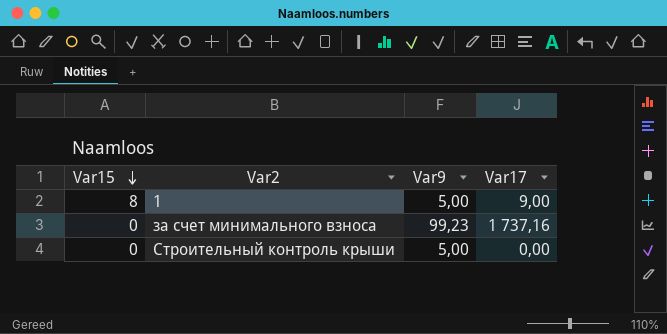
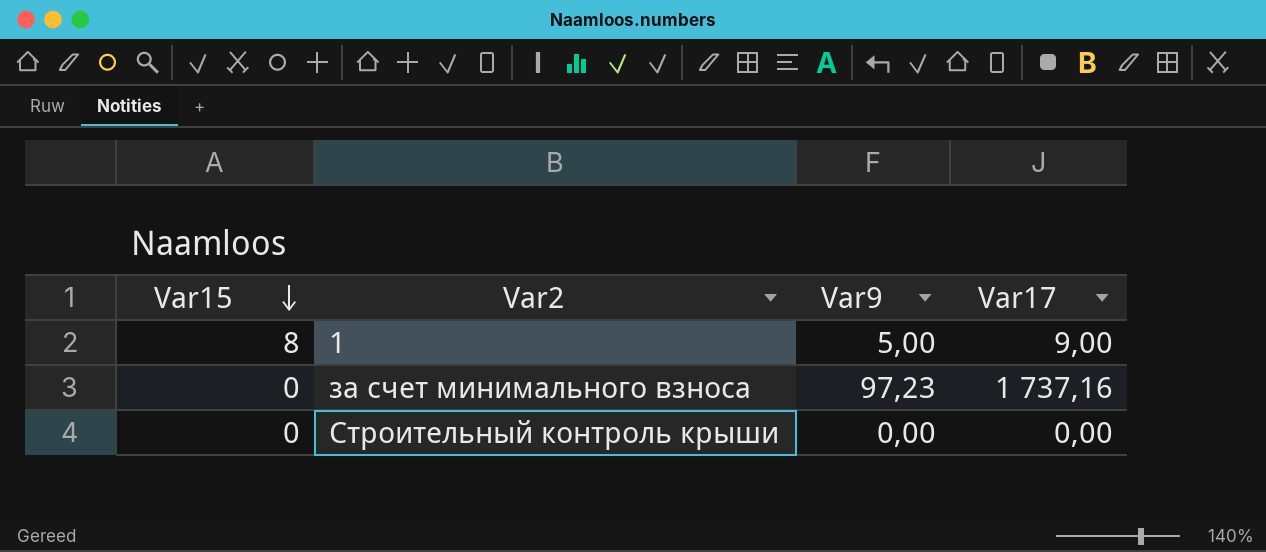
за счет минимального взноса | Var9: 99,23 -> 97,23
Строительный контроль крыши | Var9: 5,00 -> 0,00

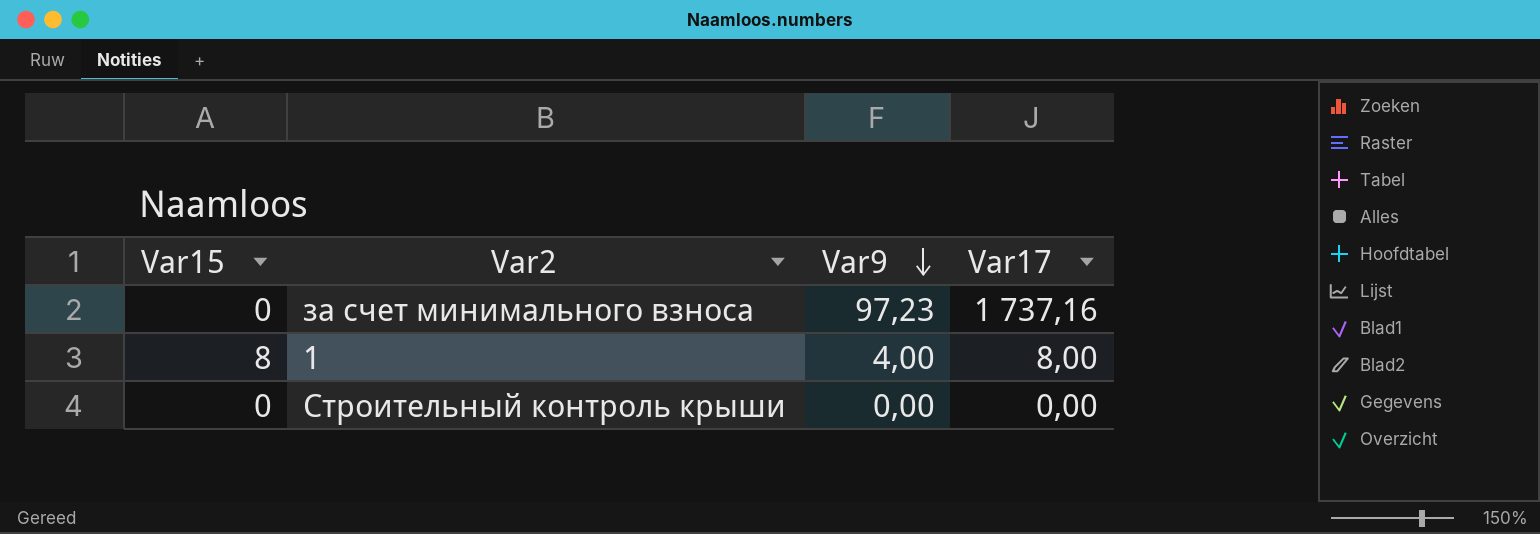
row order: Var15 descending -> Var9 descending
1 | Var9: 5,00 -> 4,00
1 | Var17: 9,00 -> 8,00

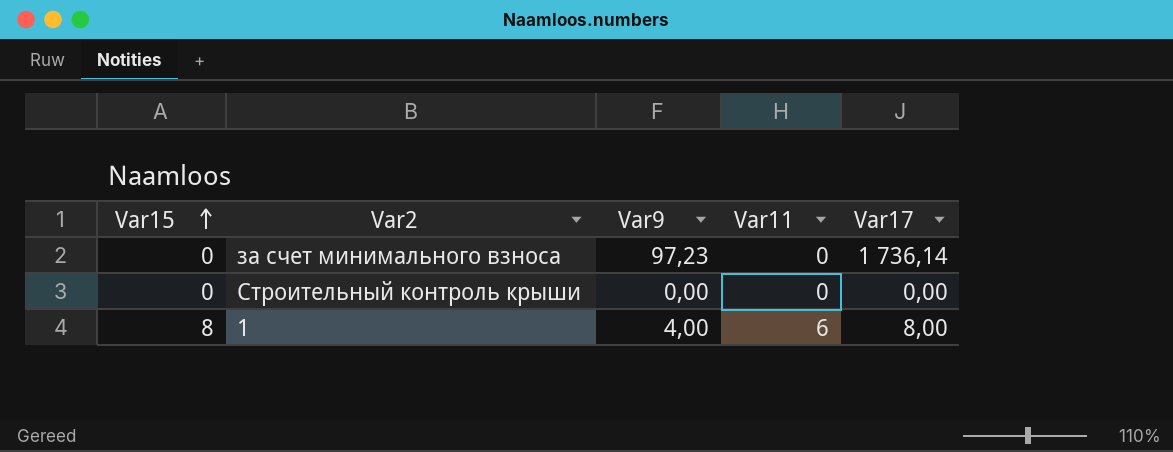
row order: Var9 descending -> Var15 ascending
column Var11 | position: none -> 4
за счет минимального взноса | Var17: 1 737,16 -> 1 736,14

